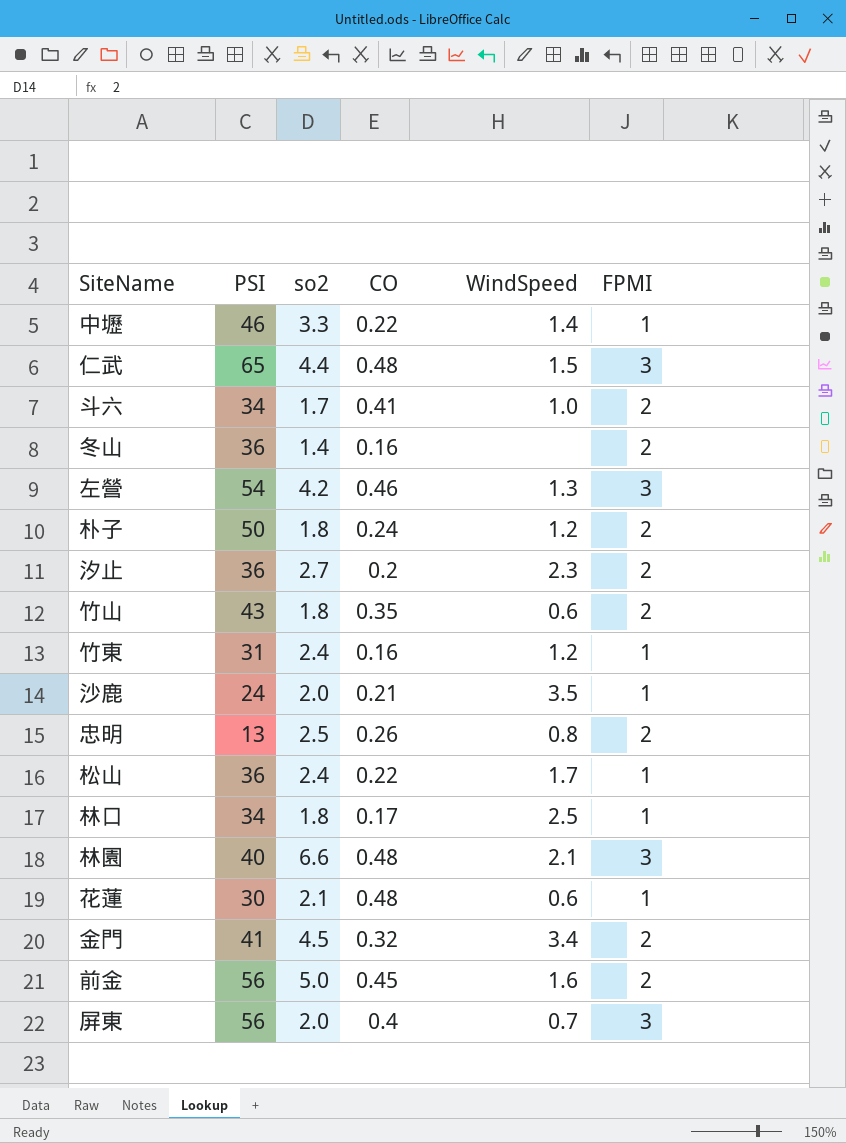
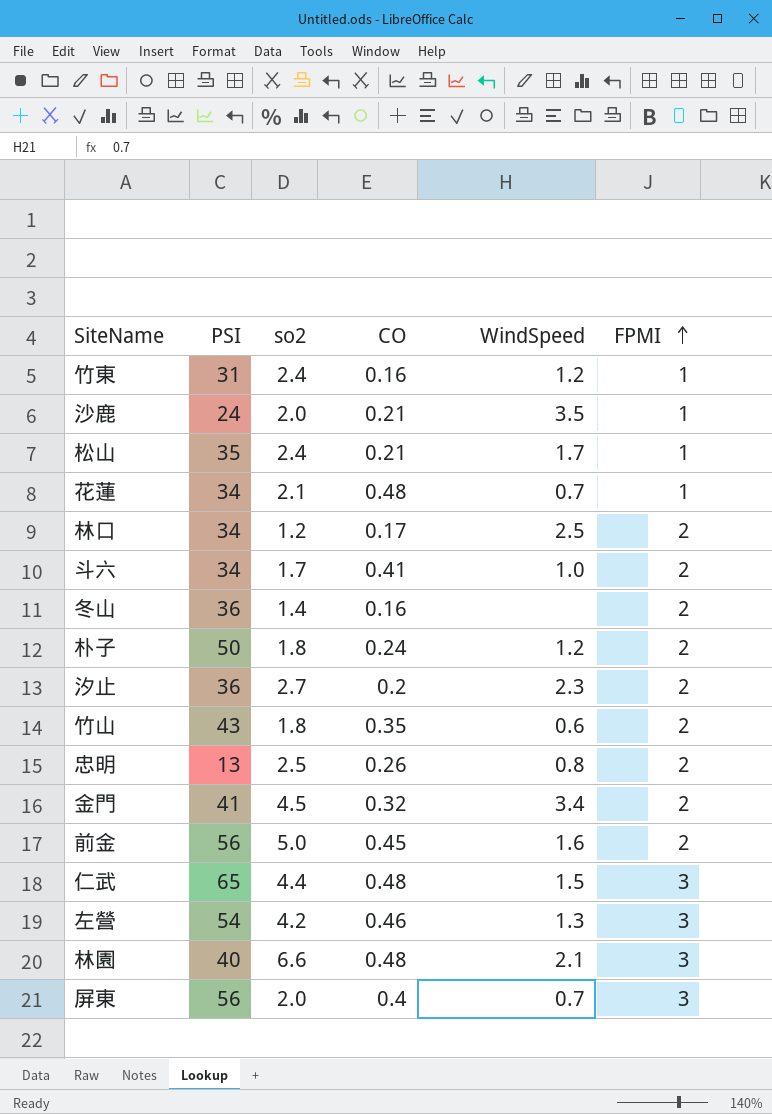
row order: none -> FPMI ascending
row 中壢: 46 | 3.3 | 0.22 | 1.4 | 1 -> none
松山 | PSI: 36 -> 35
松山 | CO: 0.22 -> 0.21
花蓮 | PSI: 30 -> 34
花蓮 | WindSpeed: 0.6 -> 0.7
林口 | so2: 1.8 -> 1.2
林口 | FPMI: 1 -> 2

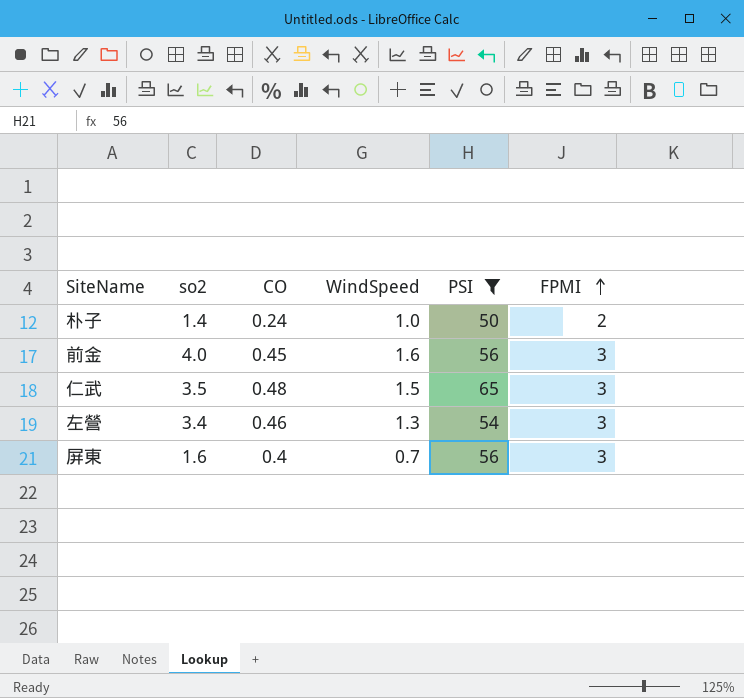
filter: none -> PSI >= 50
column PSI | position: 2 -> 5
朴子 | so2: 1.8 -> 1.4
朴子 | WindSpeed: 1.2 -> 1.0
前金 | so2: 5.0 -> 4.0
前金 | FPMI: 2 -> 3
仁武 | so2: 4.4 -> 3.5
左營 | so2: 4.2 -> 3.4
屏東 | so2: 2.0 -> 1.6

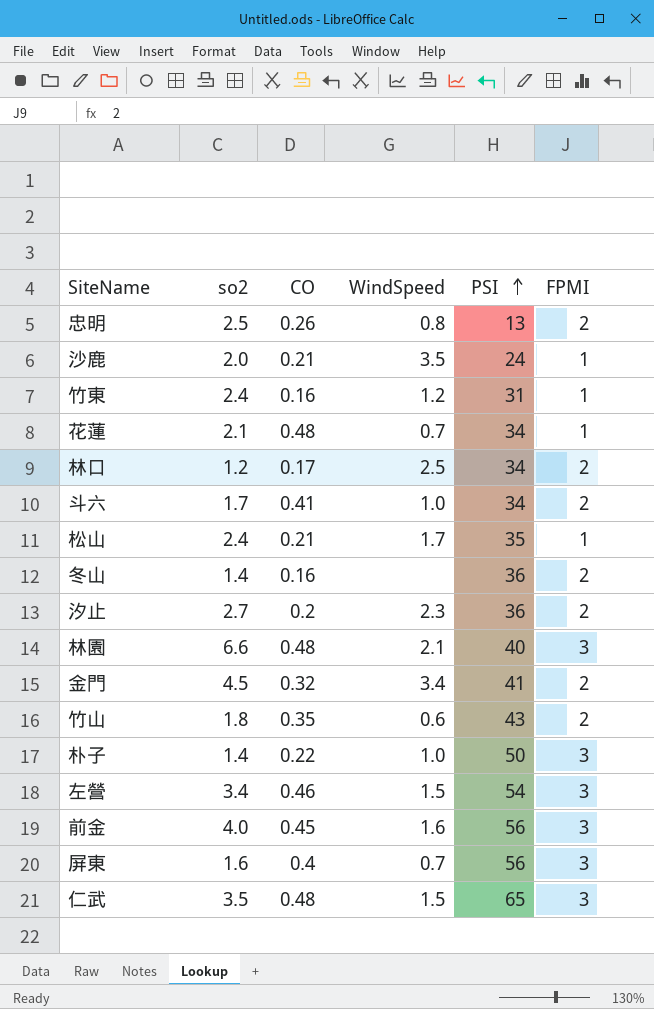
filter: PSI >= 50 -> none
row order: FPMI ascending -> PSI ascending
朴子 | CO: 0.24 -> 0.22
朴子 | FPMI: 2 -> 3
左營 | WindSpeed: 1.3 -> 1.5

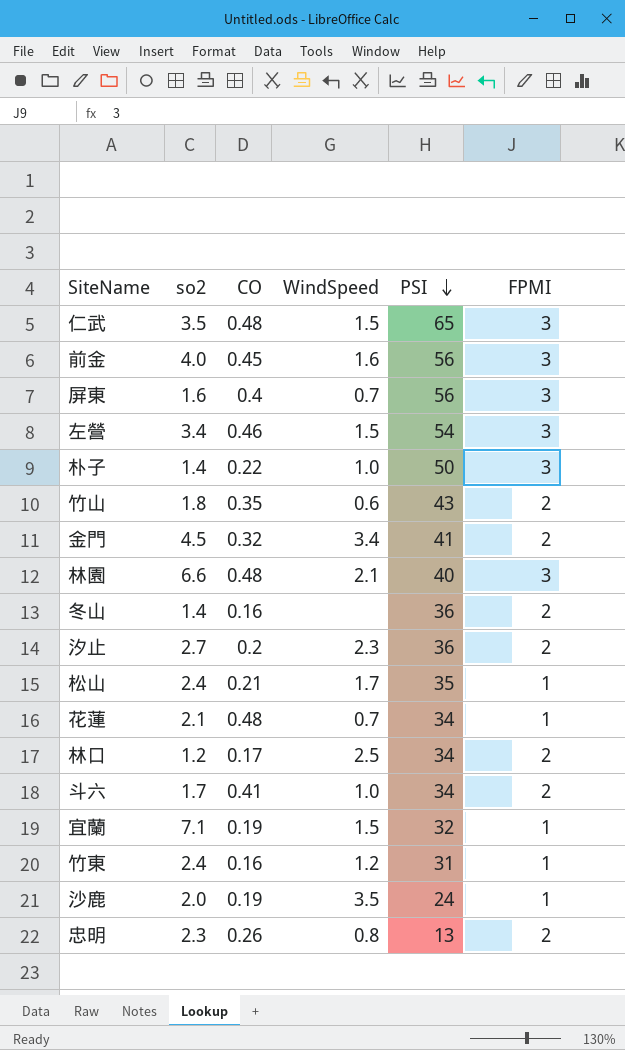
row order: PSI ascending -> PSI descending
row 宜蘭: none -> 7.1 | 0.19 | 1.5 | 32 | 1
沙鹿 | CO: 0.21 -> 0.19
忠明 | so2: 2.5 -> 2.3

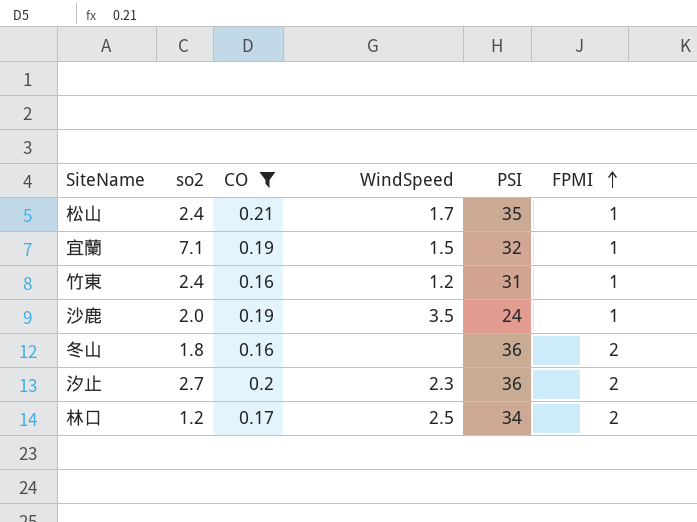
filter: none -> CO <= 0.21
row order: PSI descending -> FPMI ascending
冬山 | so2: 1.4 -> 1.8

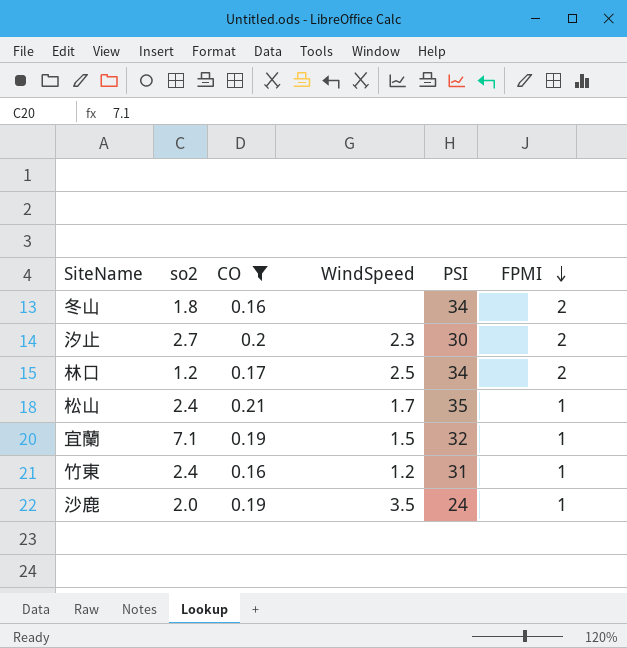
row order: FPMI ascending -> FPMI descending
冬山 | PSI: 36 -> 34
汐止 | PSI: 36 -> 30

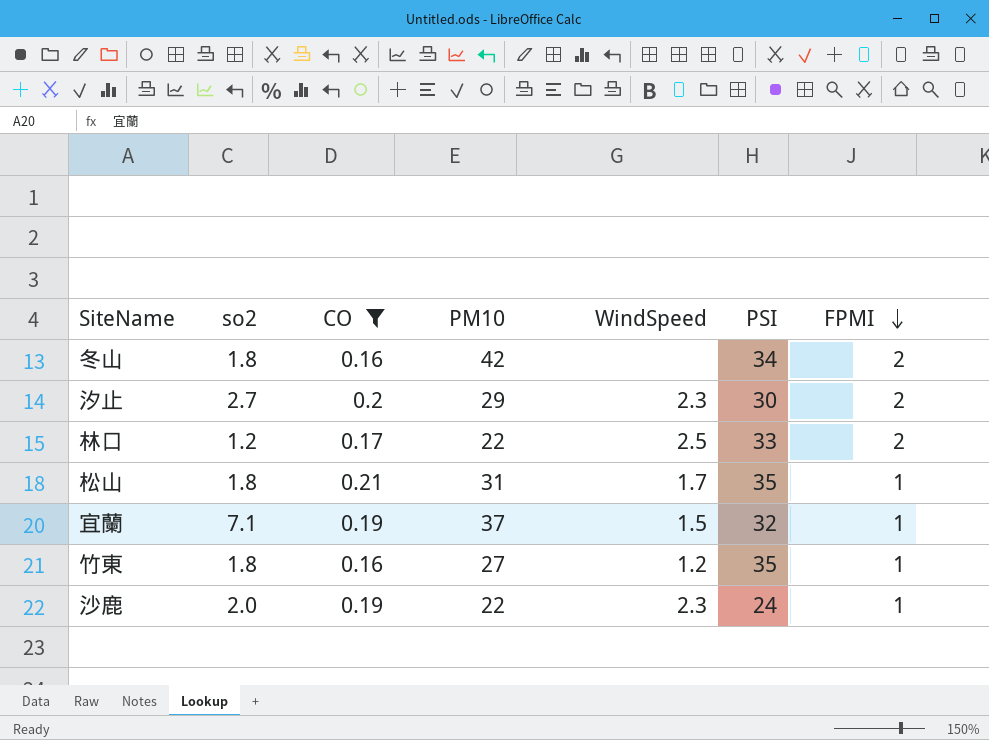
column PM10 | position: none -> 4
林口 | PSI: 34 -> 33
松山 | so2: 2.4 -> 1.8
竹東 | so2: 2.4 -> 1.8
竹東 | PSI: 31 -> 35
沙鹿 | WindSpeed: 3.5 -> 2.3

